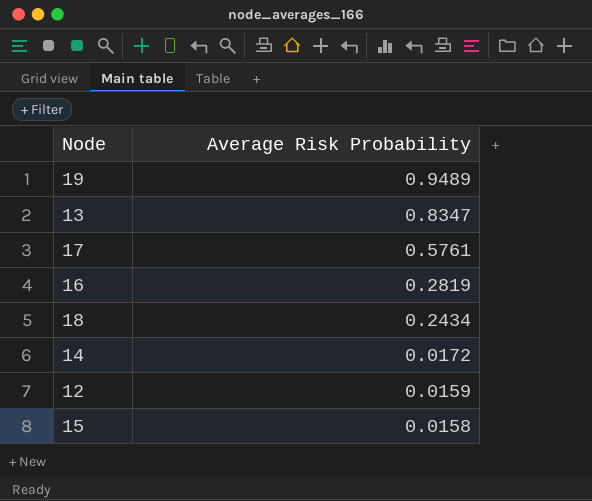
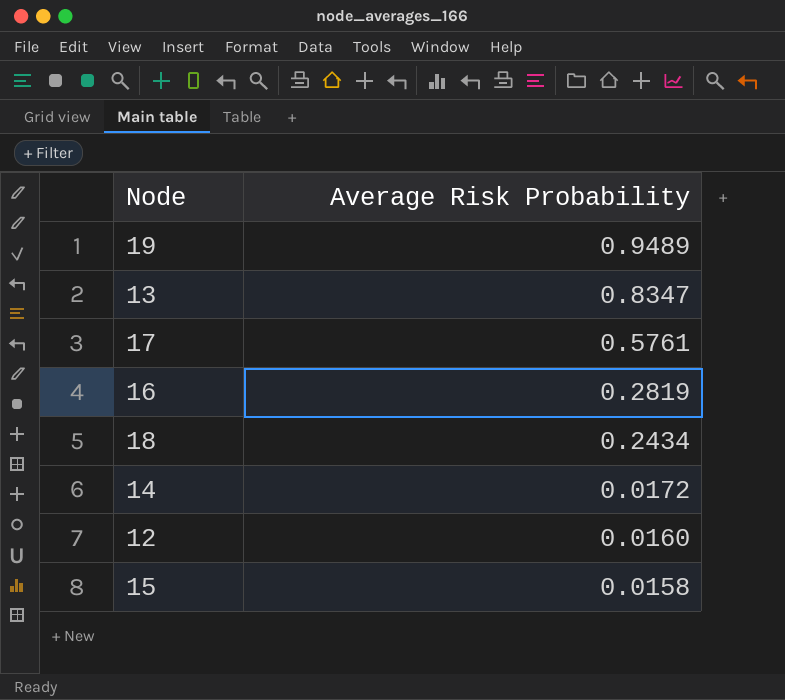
12 | Average Risk Probability: 0.0159 -> 0.0160

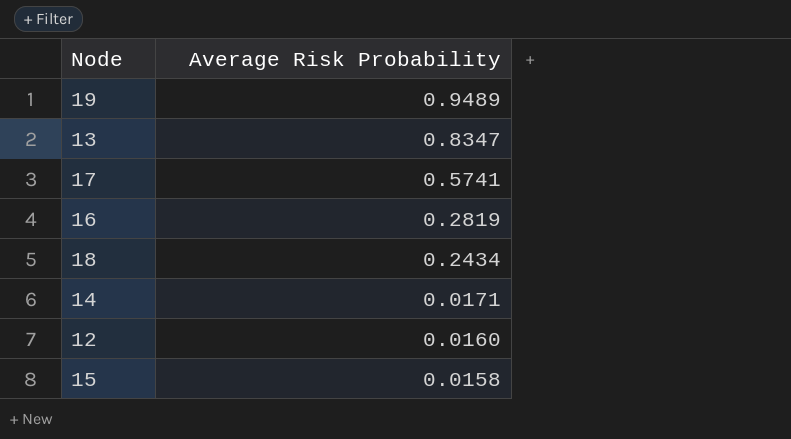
17 | Average Risk Probability: 0.5761 -> 0.5741
14 | Average Risk Probability: 0.0172 -> 0.0171

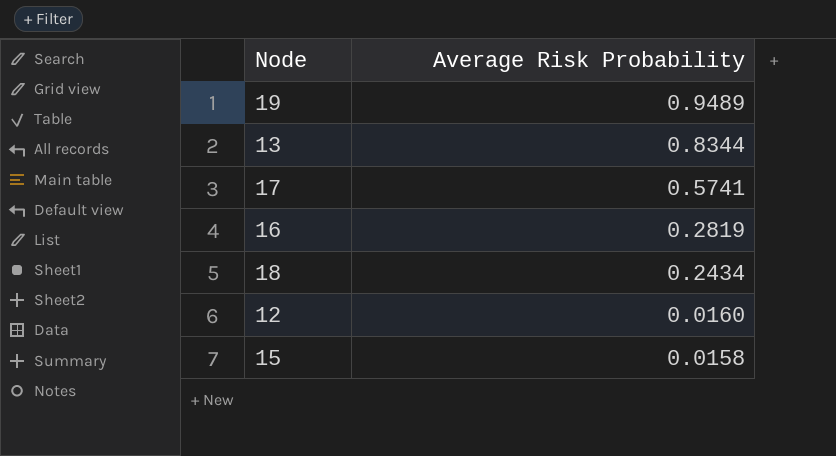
row 14: 0.0171 -> none
13 | Average Risk Probability: 0.8347 -> 0.8344

